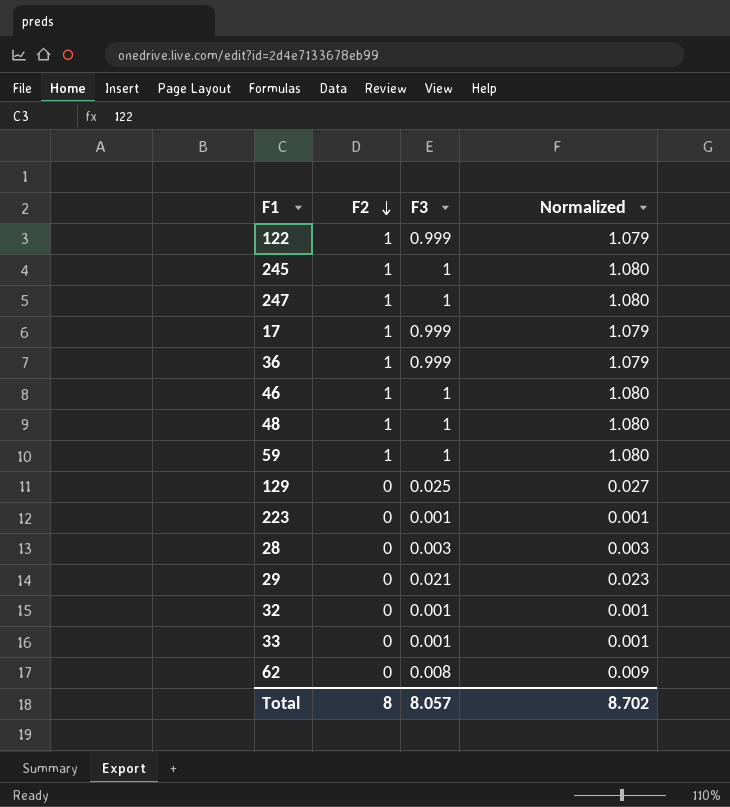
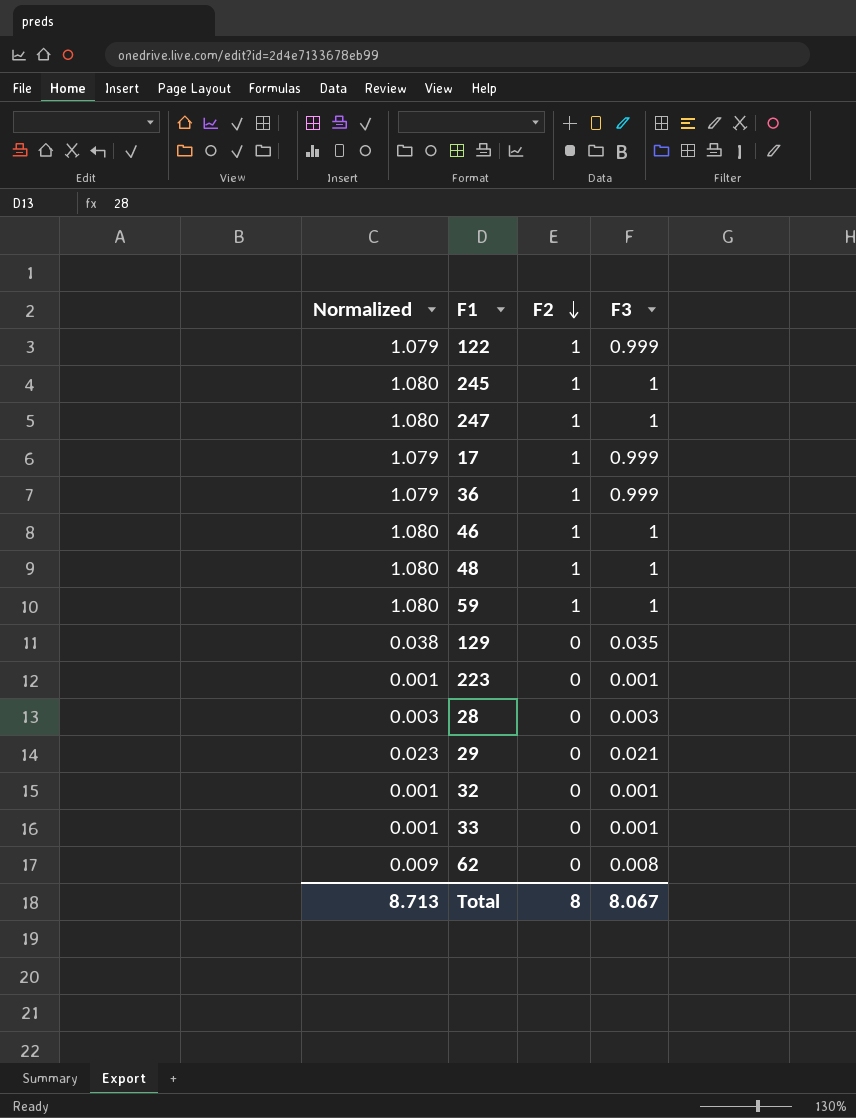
column Normalized | position: 4 -> 1
129 | Normalized: 0.027 -> 0.038
129 | F3: 0.025 -> 0.035
Total | Normalized: 8.702 -> 8.713
Total | F3: 8.057 -> 8.067

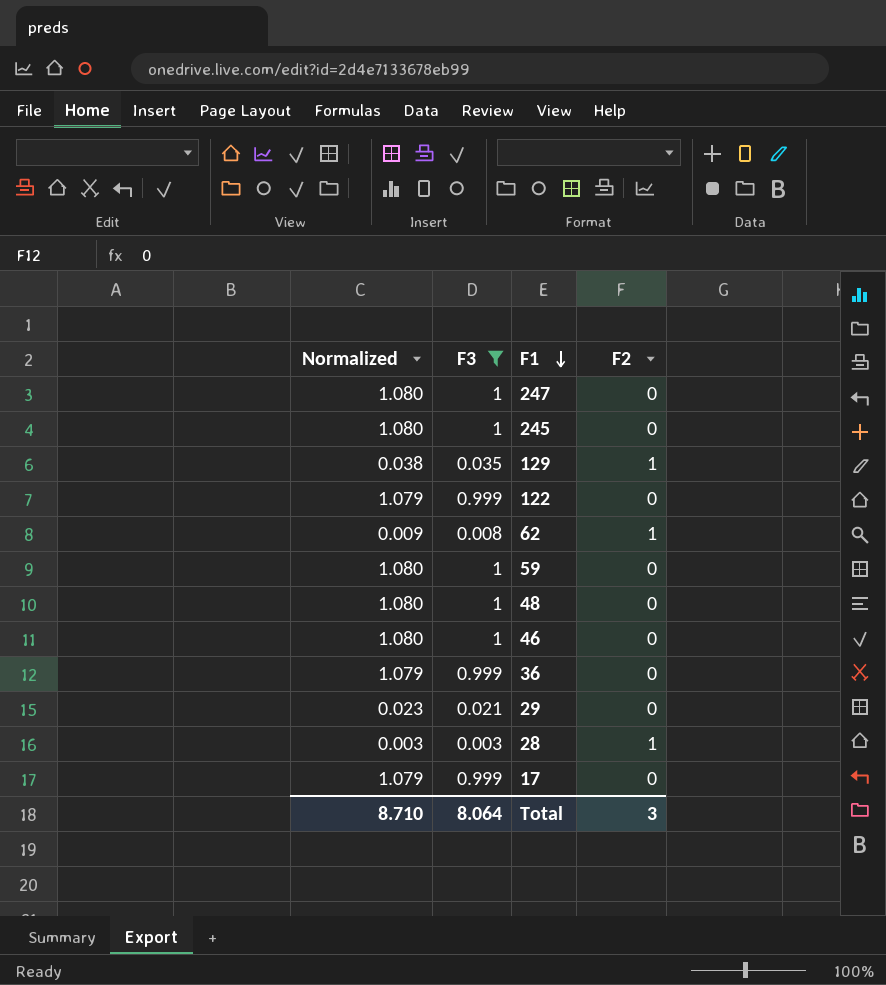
filter: none -> F3 != 0.001
row order: F2 descending -> F1 descending
column F3 | position: 4 -> 2
247 | F2: 1 -> 0
245 | F2: 1 -> 0
129 | F2: 0 -> 1
122 | F2: 1 -> 0
62 | F2: 0 -> 1
59 | F2: 1 -> 0
48 | F2: 1 -> 0
46 | F2: 1 -> 0
36 | F2: 1 -> 0
28 | F2: 0 -> 1
17 | F2: 1 -> 0
Total | Normalized: 8.713 -> 8.710
Total | F3: 8.067 -> 8.064
Total | F2: 8 -> 3

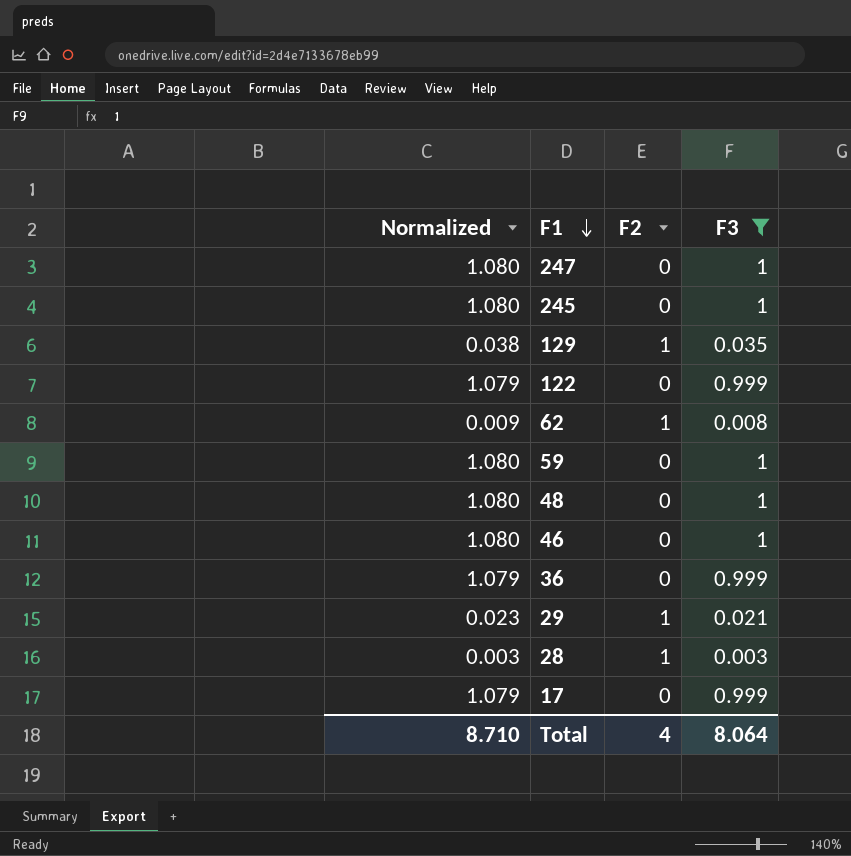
column F3 | position: 2 -> 4
29 | F2: 0 -> 1
Total | F2: 3 -> 4

